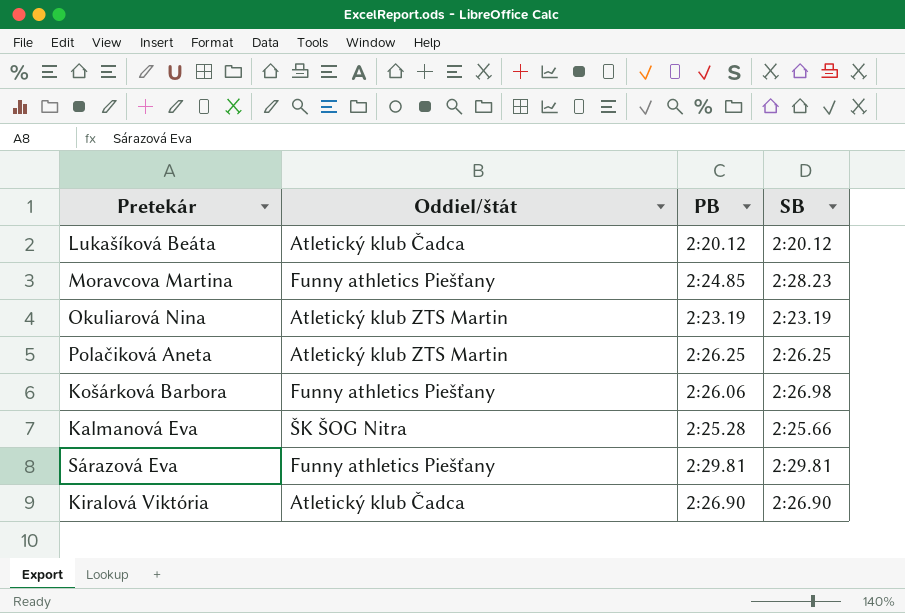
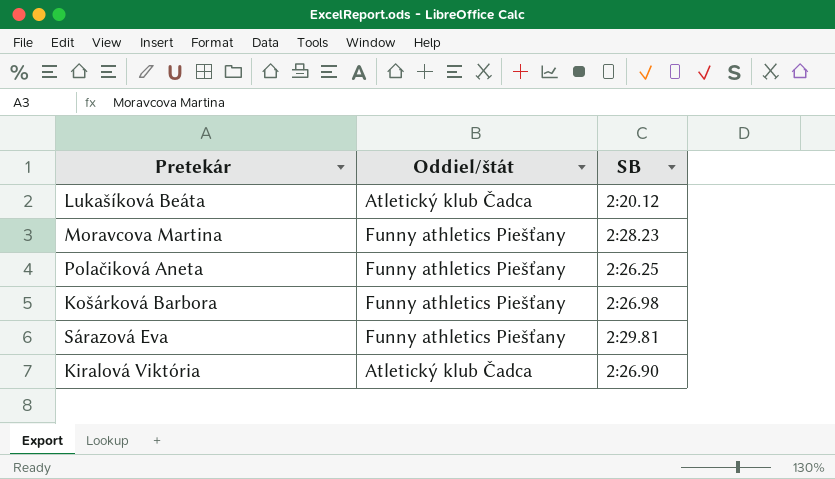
column PB | position: 3 -> none
row Okuliarová Nina: Atletický klub ZTS Martin | 2:23.19 | 2:23.19 -> none
row Kalmanová Eva: ŠK ŠOG Nitra | 2:25.28 | 2:25.66 -> none
Polačiková Aneta | Oddiel/štát: Atletický klub ZTS Martin -> Funny athletics Piešťany

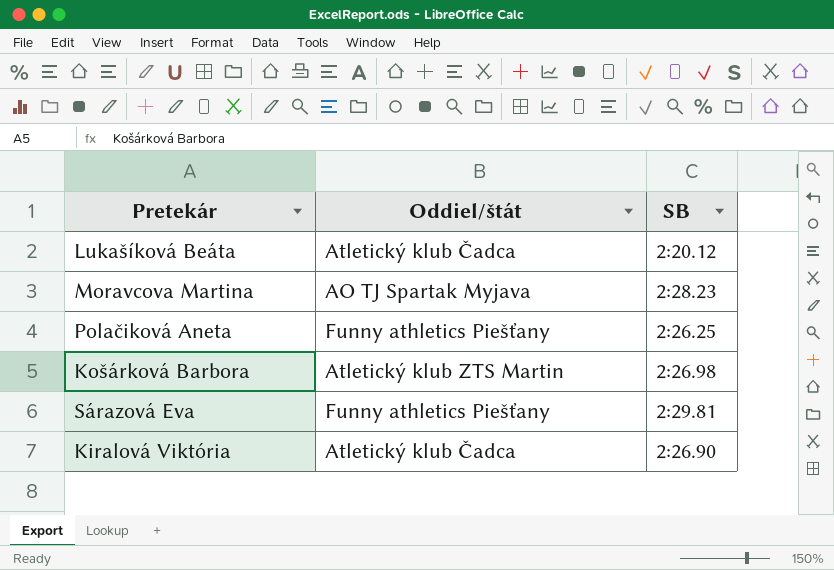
Moravcova Martina | Oddiel/štát: Funny athletics Piešťany -> AO TJ Spartak Myjava
Košárková Barbora | Oddiel/štát: Funny athletics Piešťany -> Atletický klub ZTS Martin

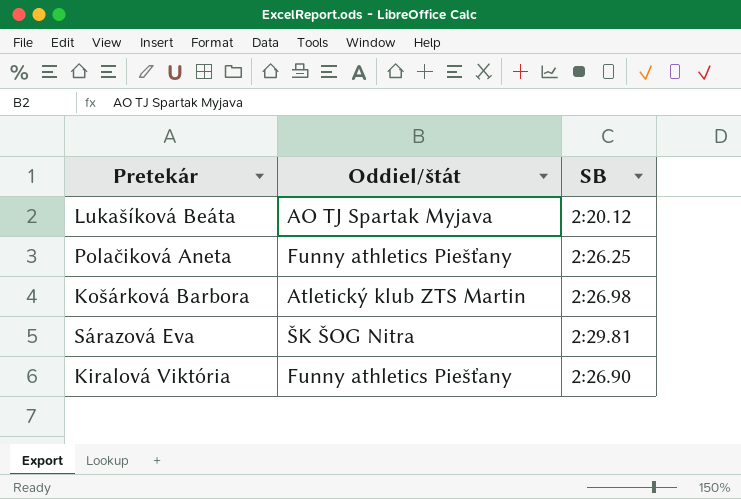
row Moravcova Martina: AO TJ Spartak Myjava | 2:28.23 -> none
Lukašíková Beáta | Oddiel/štát: Atletický klub Čadca -> AO TJ Spartak Myjava
Sárazová Eva | Oddiel/štát: Funny athletics Piešťany -> ŠK ŠOG Nitra
Kiralová Viktória | Oddiel/štát: Atletický klub Čadca -> Funny athletics Piešťany

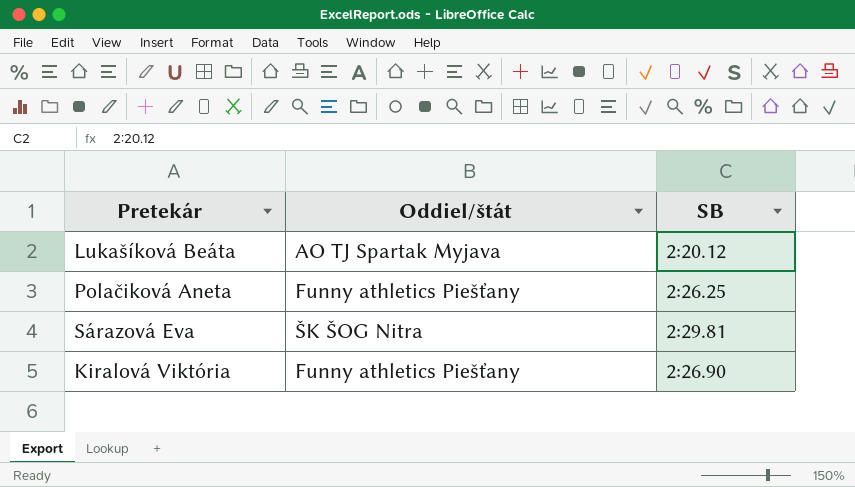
row Košárková Barbora: Atletický klub ZTS Martin | 2:26.98 -> none

